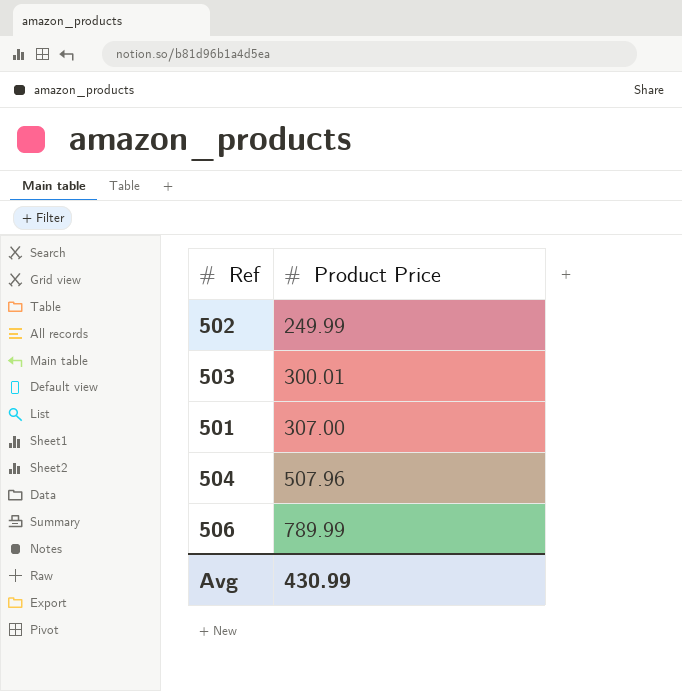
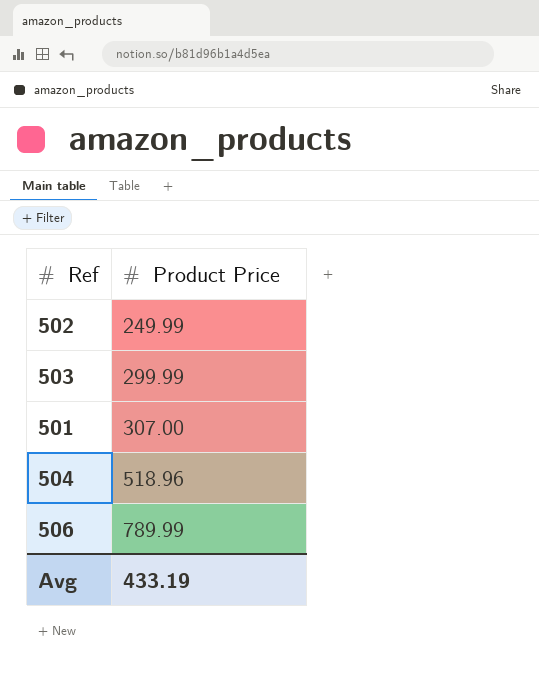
503 | Product Price: 300.01 -> 299.99
504 | Product Price: 507.96 -> 518.96
Avg | Product Price: 430.99 -> 433.19

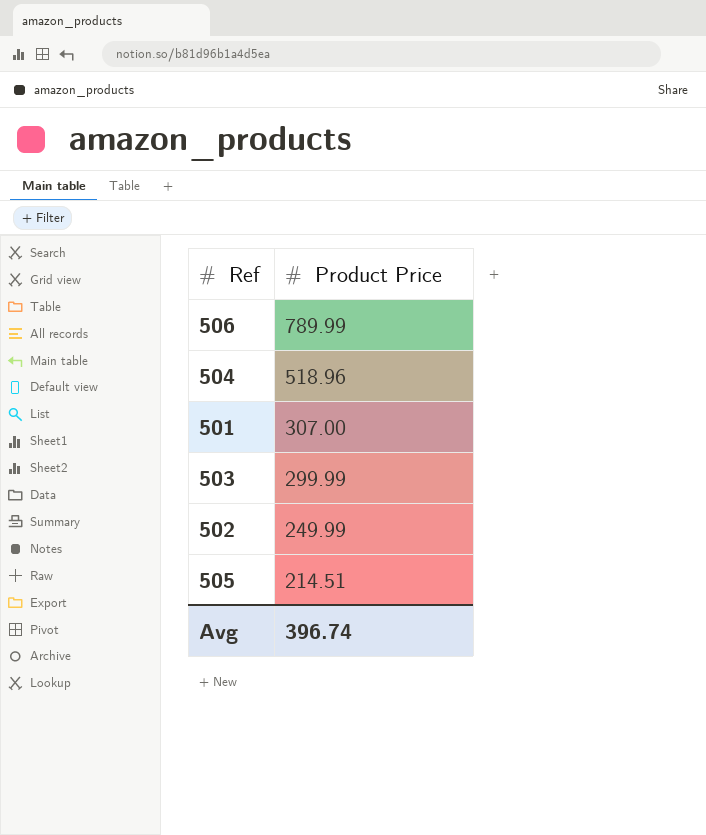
row order: Product Price ascending -> Product Price descending
row 505: none -> 214.51
Avg | Product Price: 433.19 -> 396.74

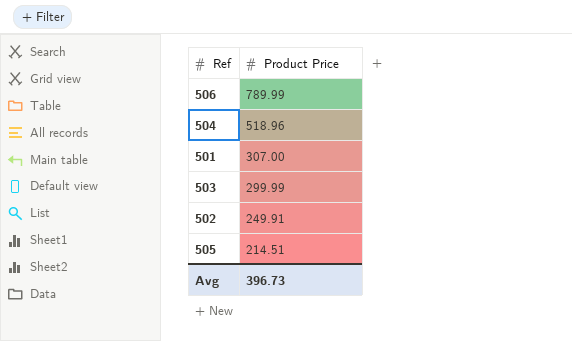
502 | Product Price: 249.99 -> 249.91
Avg | Product Price: 396.74 -> 396.73

